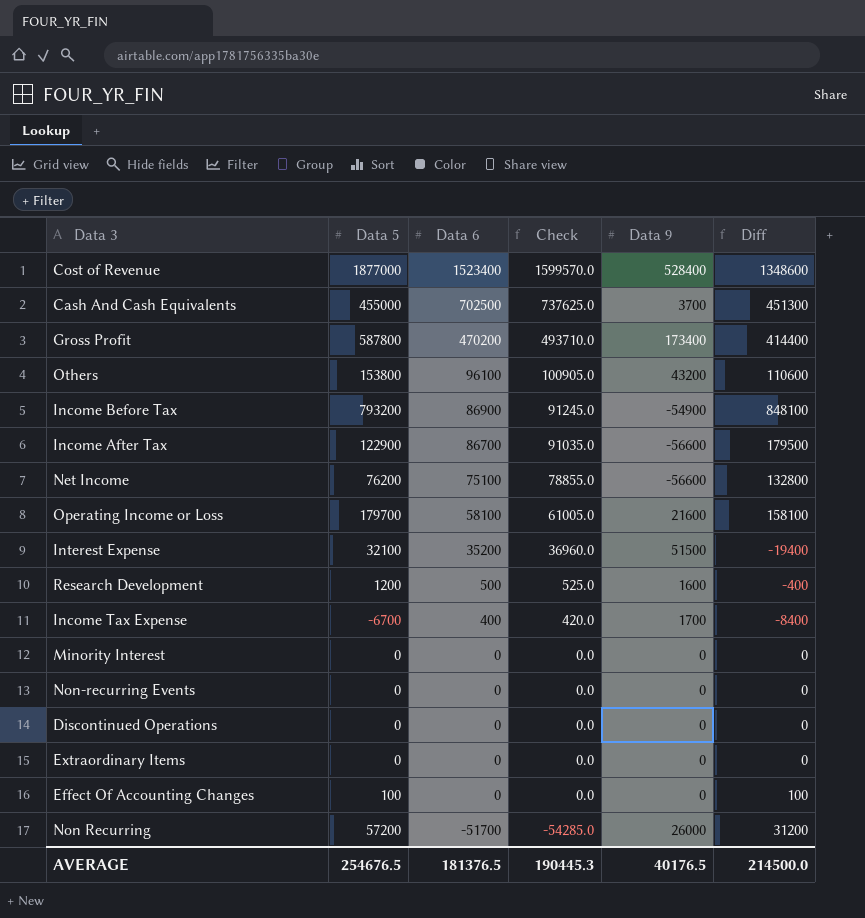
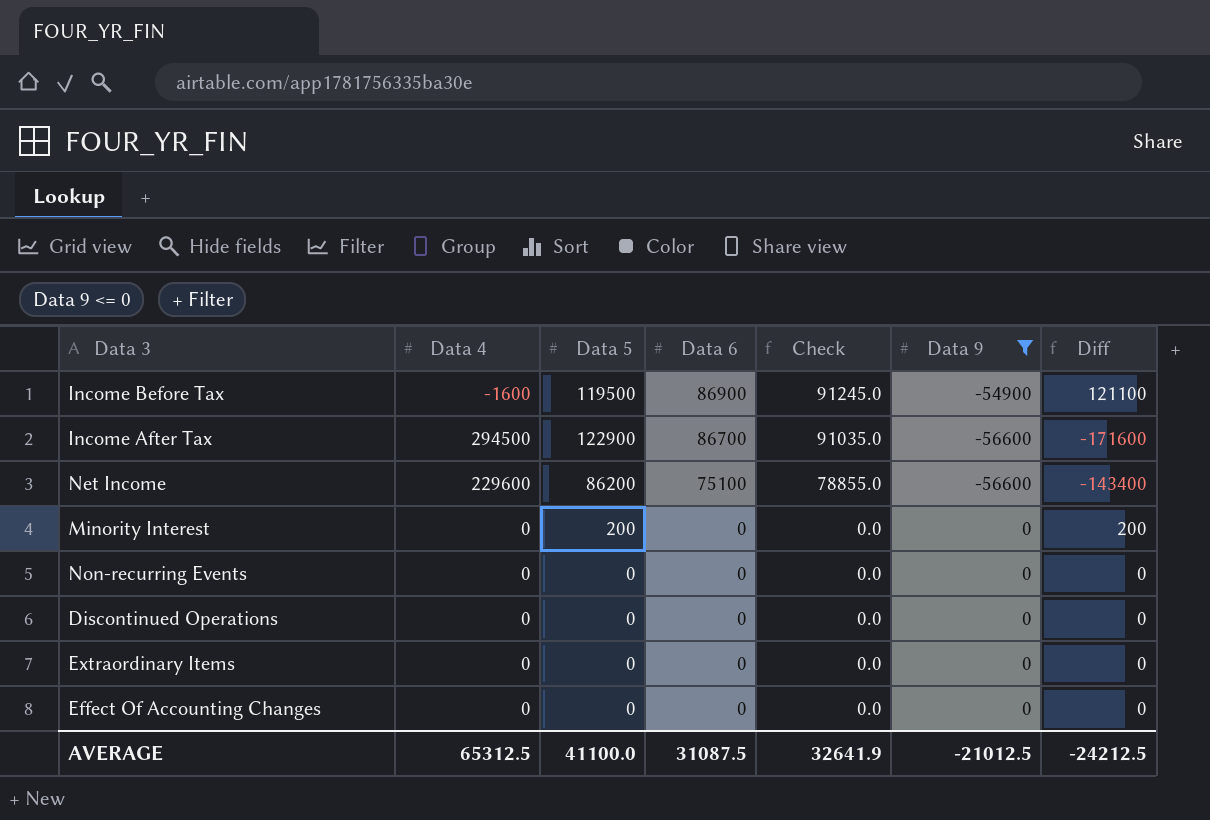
filter: none -> Data 9 <= 0
column Data 4 | position: none -> 2
column Diff | formula: [Data 5] - [Data 9] -> [Data 5] - [Data 4]
Income Before Tax | Data 5: 793200 -> 119500
Net Income | Data 5: 76200 -> 86200
Minority Interest | Data 5: 0 -> 200
Effect Of Accounting Changes | Data 5: 100 -> 0
AVERAGE | Data 5: 254676.5 -> 41100.0
AVERAGE | Data 6: 181376.5 -> 31087.5
AVERAGE | Check: 190445.3 -> 32641.9
AVERAGE | Data 9: 40176.5 -> -21012.5
AVERAGE | Diff: 214500.0 -> -24212.5

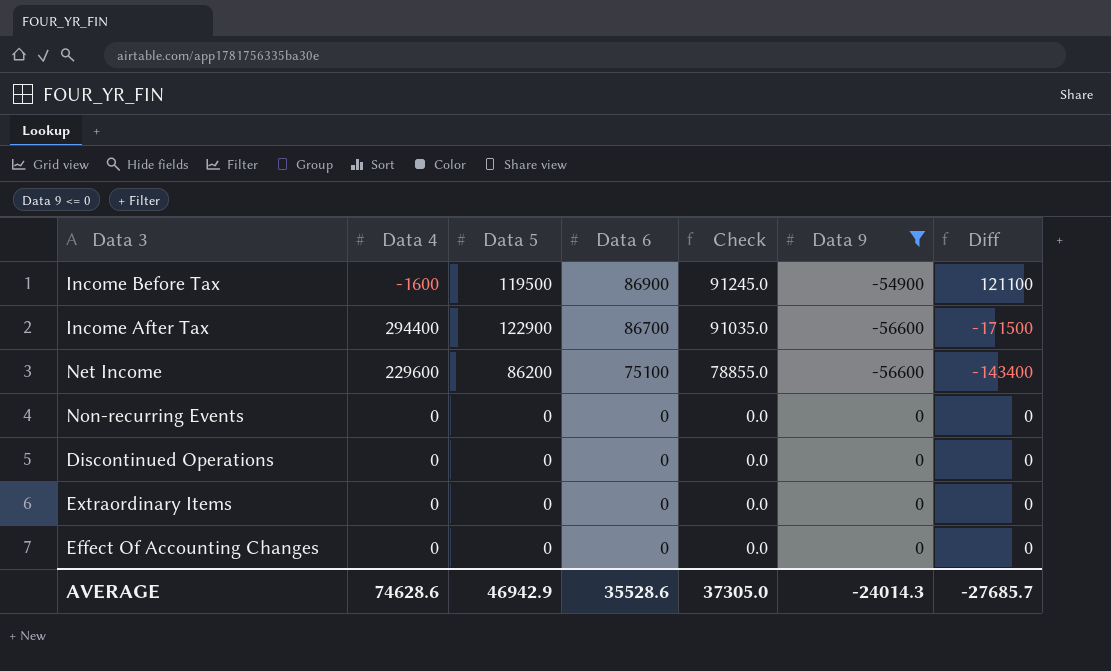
row Minority Interest: 0 | 200 | 0 | 0.0 | 0 | 200 -> none
Income After Tax | Data 4: 294500 -> 294400
Income After Tax | Diff: -171600 -> -171500
AVERAGE | Data 4: 65312.5 -> 74628.6
AVERAGE | Data 5: 41100.0 -> 46942.9
AVERAGE | Data 6: 31087.5 -> 35528.6
AVERAGE | Check: 32641.9 -> 37305.0
AVERAGE | Data 9: -21012.5 -> -24014.3
AVERAGE | Diff: -24212.5 -> -27685.7

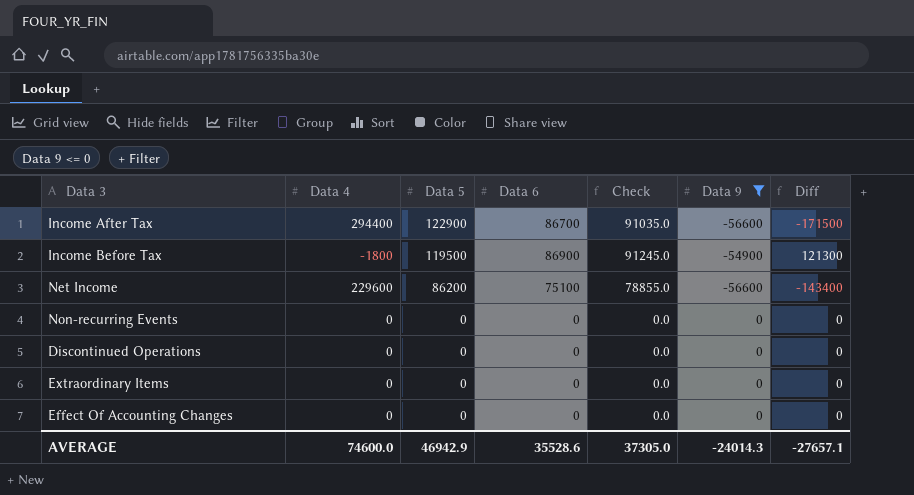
row order: Data 6 descending -> Data 5 descending
Income Before Tax | Data 4: -1600 -> -1800
Income Before Tax | Diff: 121100 -> 121300
AVERAGE | Data 4: 74628.6 -> 74600.0
AVERAGE | Diff: -27685.7 -> -27657.1

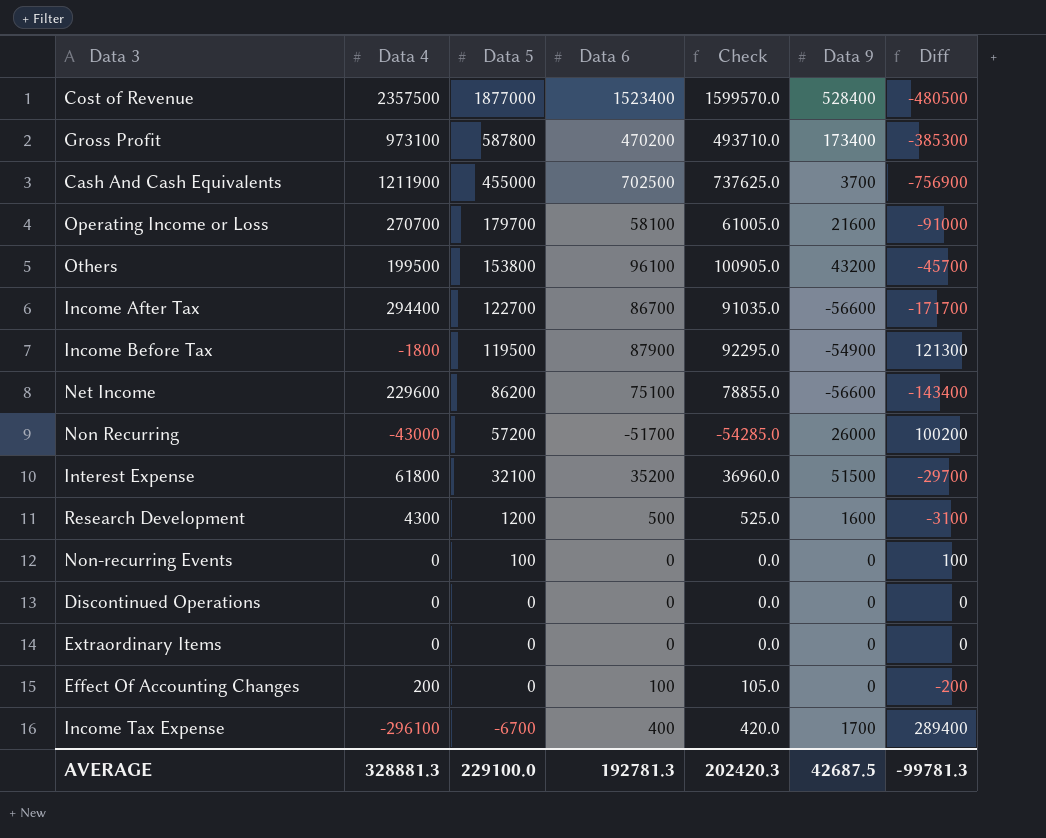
filter: Data 9 <= 0 -> none
Income After Tax | Data 5: 122900 -> 122700
Income After Tax | Diff: -171500 -> -171700
Income Before Tax | Data 6: 86900 -> 87900
Income Before Tax | Check: 91245.0 -> 92295.0
Non-recurring Events | Data 5: 0 -> 100
Non-recurring Events | Diff: 0 -> 100
Effect Of Accounting Changes | Data 4: 0 -> 200
Effect Of Accounting Changes | Data 6: 0 -> 100
Effect Of Accounting Changes | Check: 0.0 -> 105.0
Effect Of Accounting Changes | Diff: 0 -> -200
AVERAGE | Data 4: 74600.0 -> 328881.3
AVERAGE | Data 5: 46942.9 -> 229100.0
AVERAGE | Data 6: 35528.6 -> 192781.3
AVERAGE | Check: 37305.0 -> 202420.3
AVERAGE | Data 9: -24014.3 -> 42687.5
AVERAGE | Diff: -27657.1 -> -99781.3

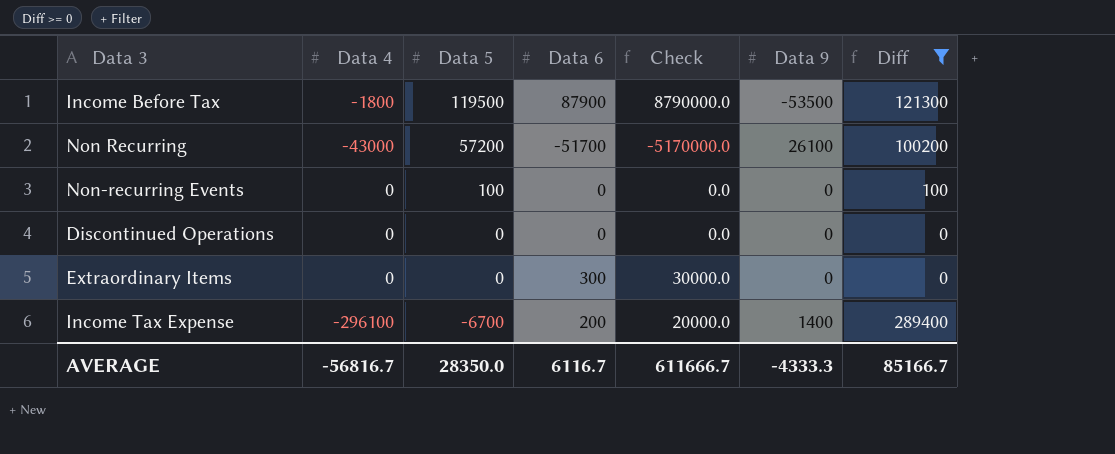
filter: none -> Diff >= 0
column Check | formula: [Data 6] * 1.05 -> [Data 6] * 100
Income Before Tax | Data 9: -54900 -> -53500
Non Recurring | Data 9: 26000 -> 26100
Extraordinary Items | Data 6: 0 -> 300
Income Tax Expense | Data 6: 400 -> 200
Income Tax Expense | Data 9: 1700 -> 1400
AVERAGE | Data 4: 328881.3 -> -56816.7
AVERAGE | Data 5: 229100.0 -> 28350.0
AVERAGE | Data 6: 192781.3 -> 6116.7
AVERAGE | Check: 202420.3 -> 611666.7
AVERAGE | Data 9: 42687.5 -> -4333.3
AVERAGE | Diff: -99781.3 -> 85166.7

